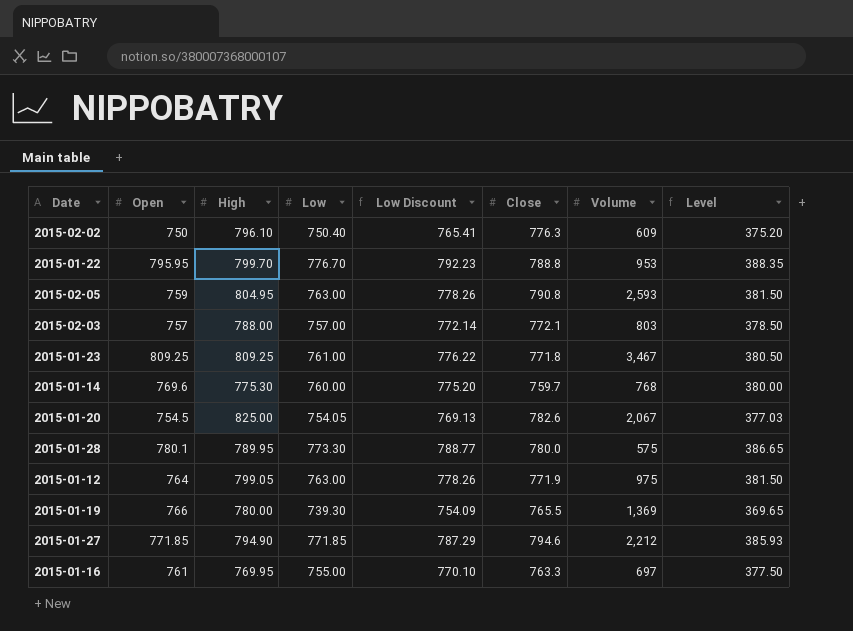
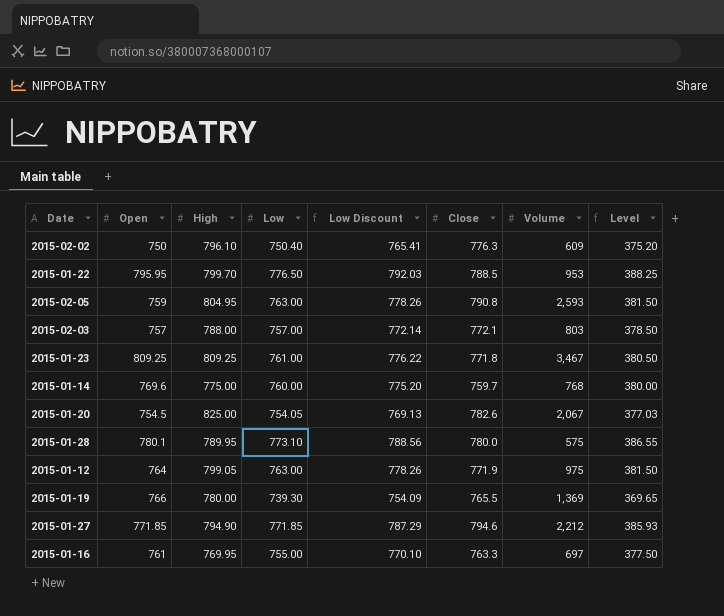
2015-01-22 | Low: 776.70 -> 776.50
2015-01-22 | Low Discount: 792.23 -> 792.03
2015-01-22 | Close: 788.8 -> 788.5
2015-01-22 | Level: 388.35 -> 388.25
2015-01-14 | High: 775.30 -> 775.00
2015-01-28 | Low: 773.30 -> 773.10
2015-01-28 | Low Discount: 788.77 -> 788.56
2015-01-28 | Level: 386.65 -> 386.55

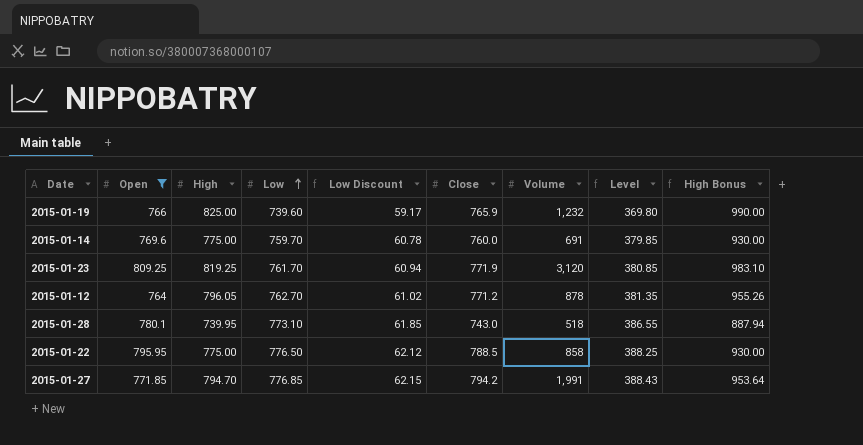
filter: none -> Open >= 764
row order: none -> Low ascending
column Low Discount | formula: [Low] * 1.02 -> [Low] * 0.08
column High Bonus | formula: none -> [High] * 1.2
2015-01-19 | High: 780.00 -> 825.00
2015-01-19 | Low: 739.30 -> 739.60
2015-01-19 | Close: 765.5 -> 765.9
2015-01-19 | Volume: 1,369 -> 1,232
2015-01-19 | Level: 369.65 -> 369.80
2015-01-14 | Low: 760.00 -> 759.70
2015-01-14 | Close: 759.7 -> 760.0
2015-01-14 | Volume: 768 -> 691
2015-01-14 | Level: 380.00 -> 379.85
2015-01-23 | High: 809.25 -> 819.25
2015-01-23 | Low: 761.00 -> 761.70
2015-01-23 | Close: 771.8 -> 771.9
2015-01-23 | Volume: 3,467 -> 3,120
2015-01-23 | Level: 380.50 -> 380.85
2015-01-12 | High: 799.05 -> 796.05
2015-01-12 | Low: 763.00 -> 762.70
2015-01-12 | Close: 771.9 -> 771.2
2015-01-12 | Volume: 975 -> 878
2015-01-12 | Level: 381.50 -> 381.35
2015-01-28 | High: 789.95 -> 739.95
2015-01-28 | Close: 780.0 -> 743.0
2015-01-28 | Volume: 575 -> 518
2015-01-22 | High: 799.70 -> 775.00
2015-01-22 | Volume: 953 -> 858
2015-01-27 | High: 794.90 -> 794.70
2015-01-27 | Low: 771.85 -> 776.85
2015-01-27 | Close: 794.6 -> 794.2
2015-01-27 | Volume: 2,212 -> 1,991
2015-01-27 | Level: 385.93 -> 388.43

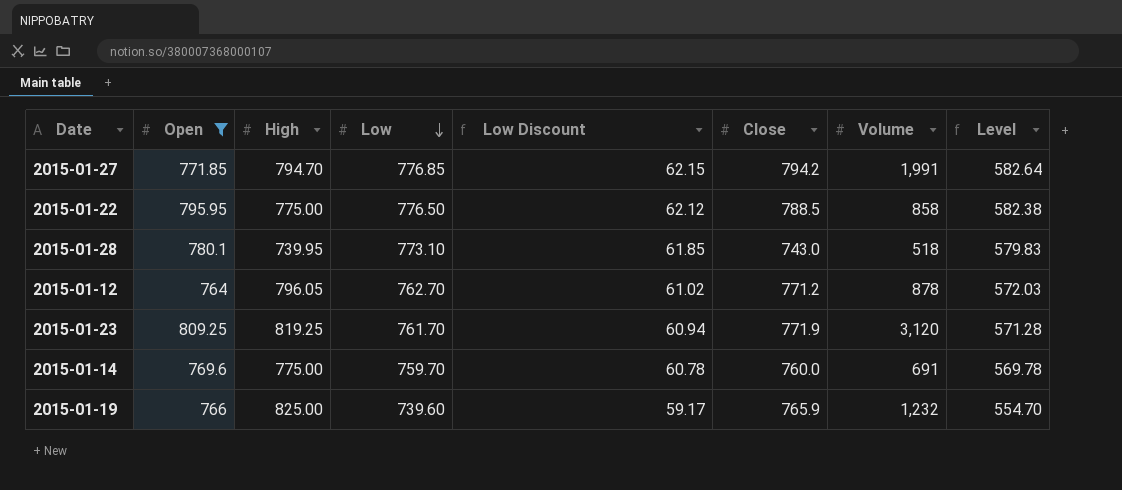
row order: Low ascending -> Low descending
column High Bonus | formula: [High] * 1.2 -> none
column Level | formula: [Low] * 0.5 -> [Low] * 0.75

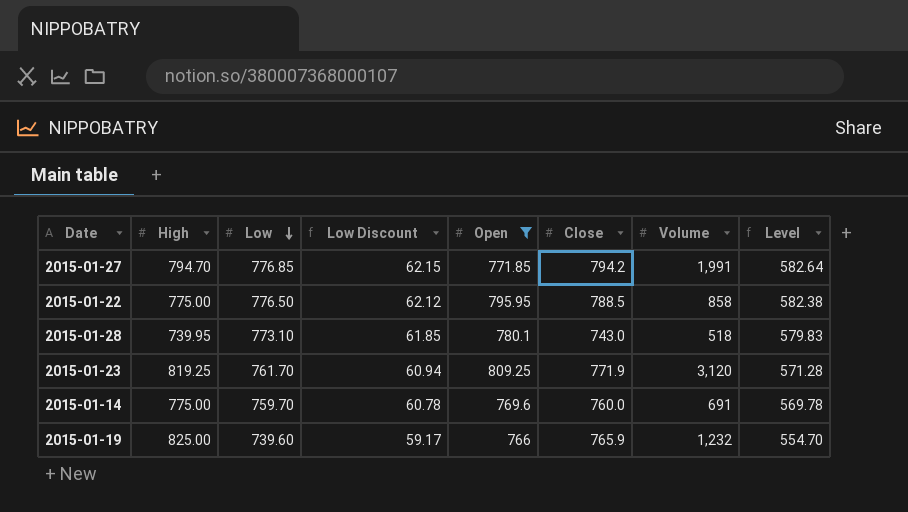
column Open | position: 2 -> 5
row 2015-01-12: 764 | 796.05 | 762.70 | 61.02 | 771.2 | 878 | 572.03 -> none

